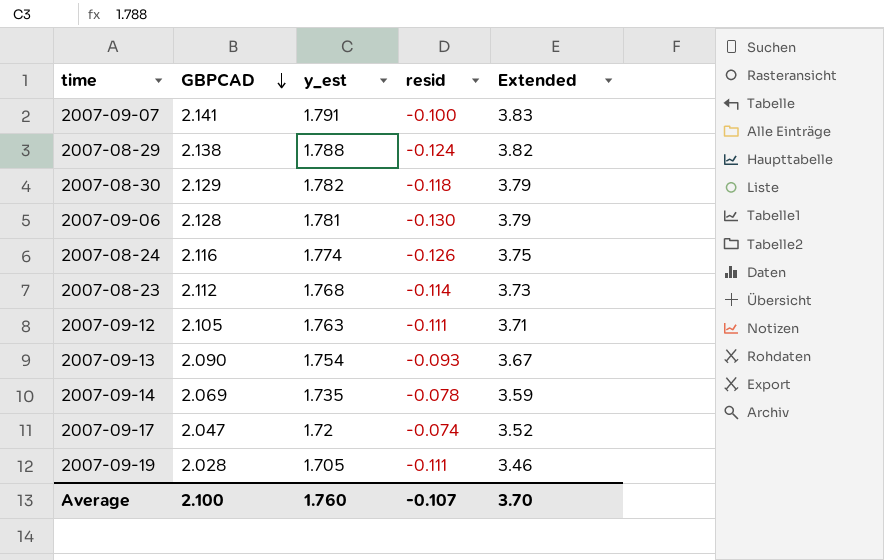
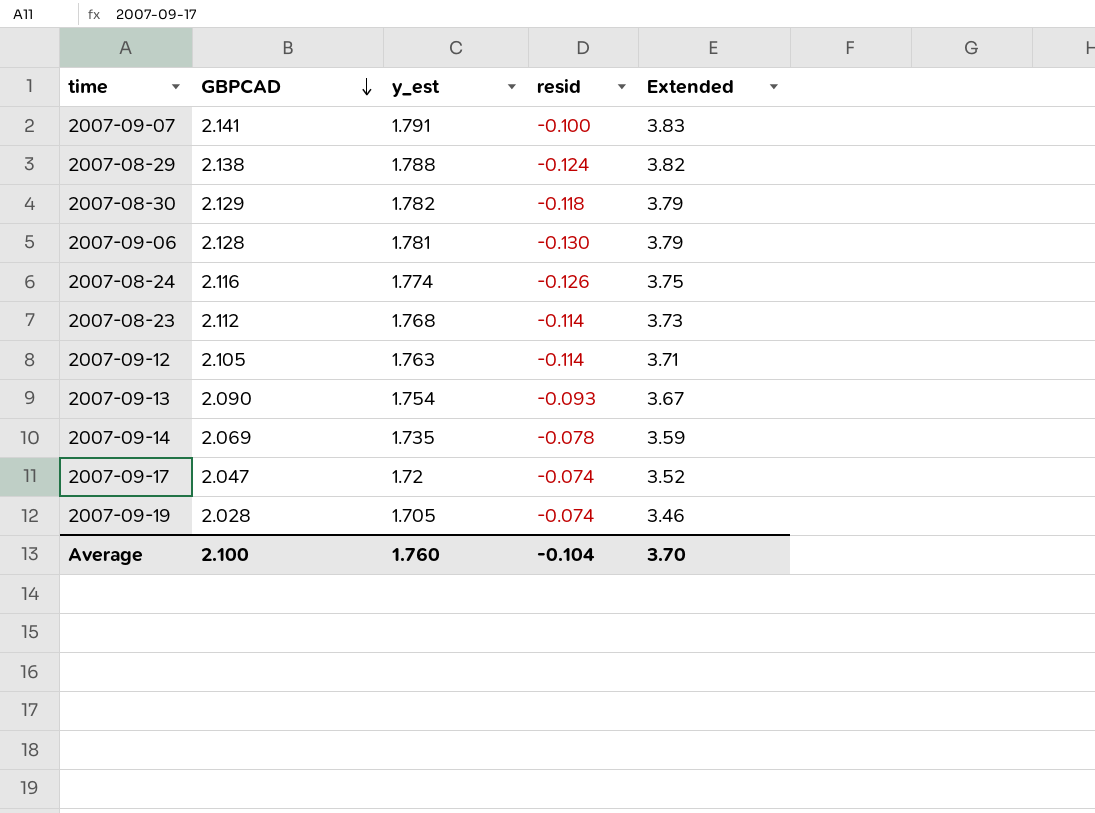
2007-09-12 | resid: -0.111 -> -0.114
2007-09-19 | resid: -0.111 -> -0.074
Average | resid: -0.107 -> -0.104

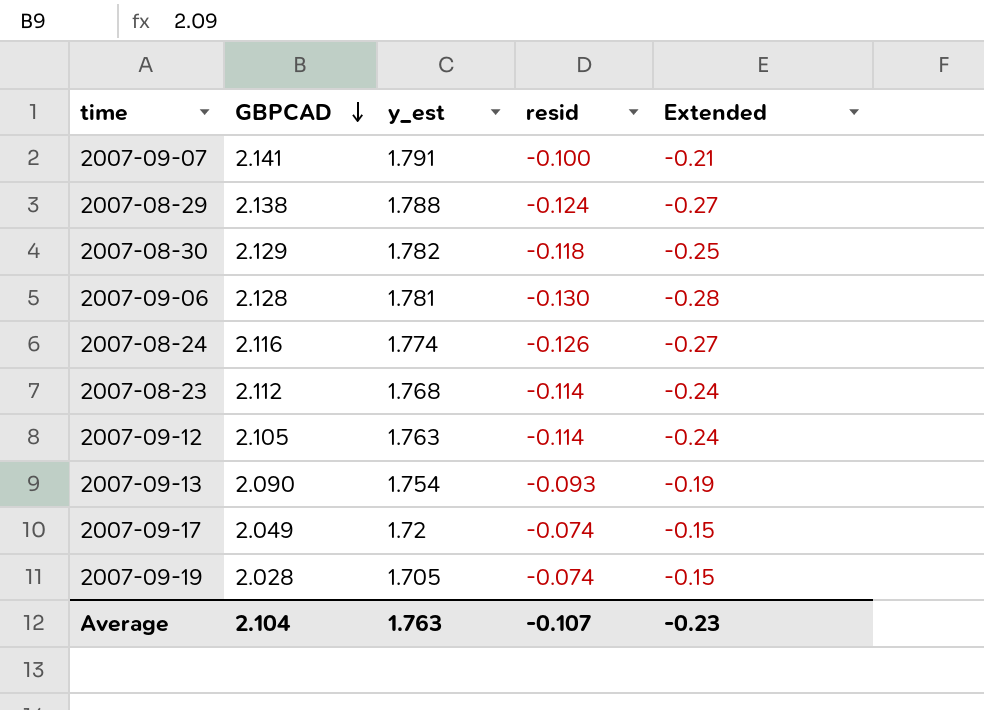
column Extended | formula: [GBPCAD] * [y_est] -> [GBPCAD] * [resid]
row 2007-09-14: 2.069 | 1.735 | -0.078 | 3.59 -> none
2007-09-17 | GBPCAD: 2.047 -> 2.049
Average | GBPCAD: 2.100 -> 2.104
Average | y_est: 1.760 -> 1.763
Average | resid: -0.104 -> -0.107
Average | Extended: 3.70 -> -0.23

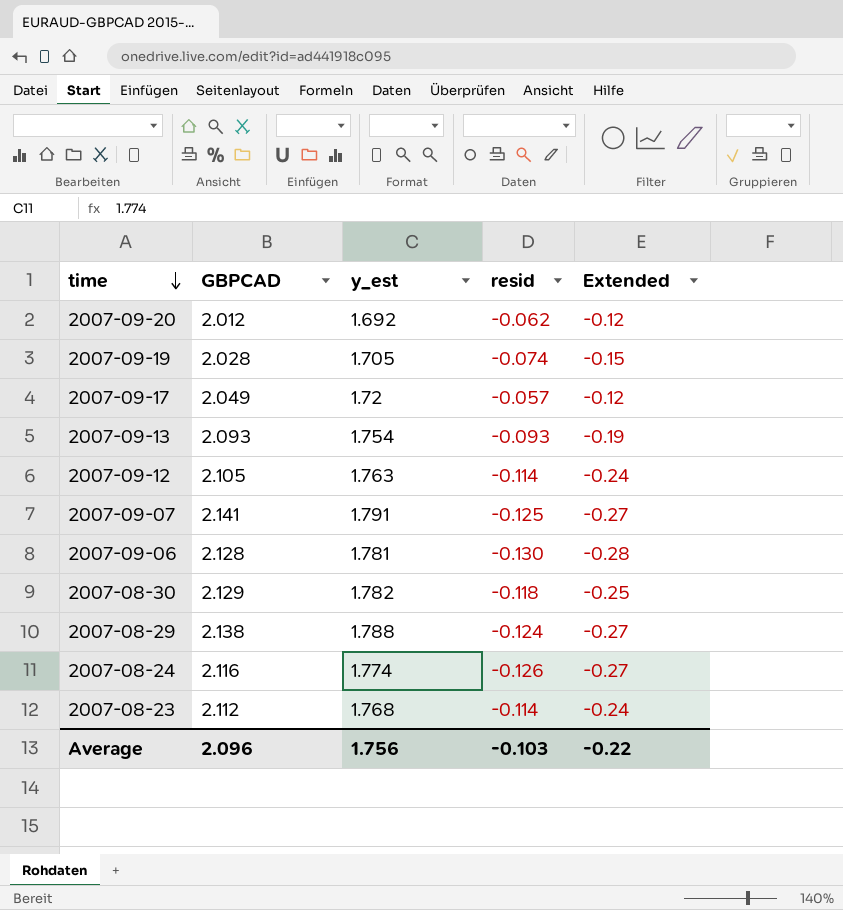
row order: GBPCAD descending -> time descending
row 2007-09-20: none -> 2.012 | 1.692 | -0.062 | -0.12
2007-09-17 | resid: -0.074 -> -0.057
2007-09-17 | Extended: -0.15 -> -0.12
2007-09-13 | GBPCAD: 2.090 -> 2.093
2007-09-07 | resid: -0.100 -> -0.125
2007-09-07 | Extended: -0.21 -> -0.27
Average | GBPCAD: 2.104 -> 2.096
Average | y_est: 1.763 -> 1.756
Average | resid: -0.107 -> -0.103
Average | Extended: -0.23 -> -0.22

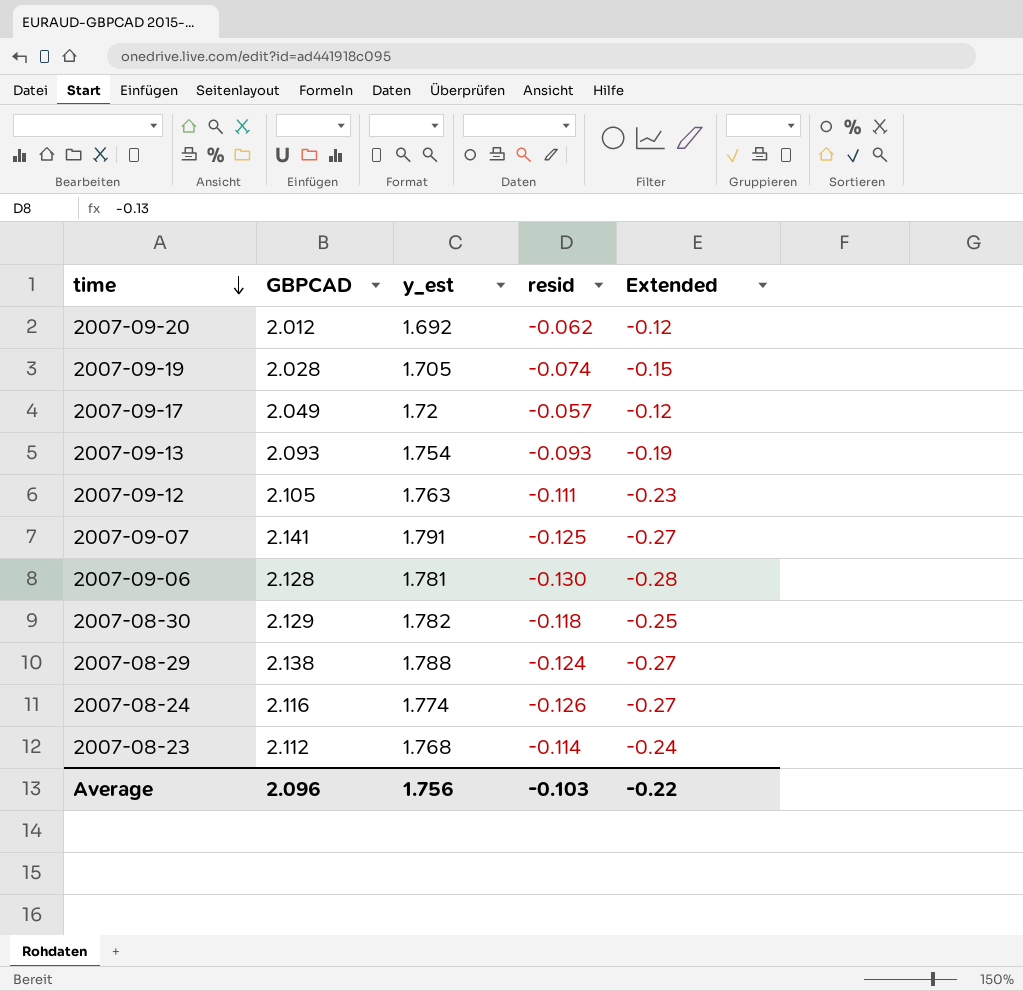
2007-09-12 | resid: -0.114 -> -0.111
2007-09-12 | Extended: -0.24 -> -0.23

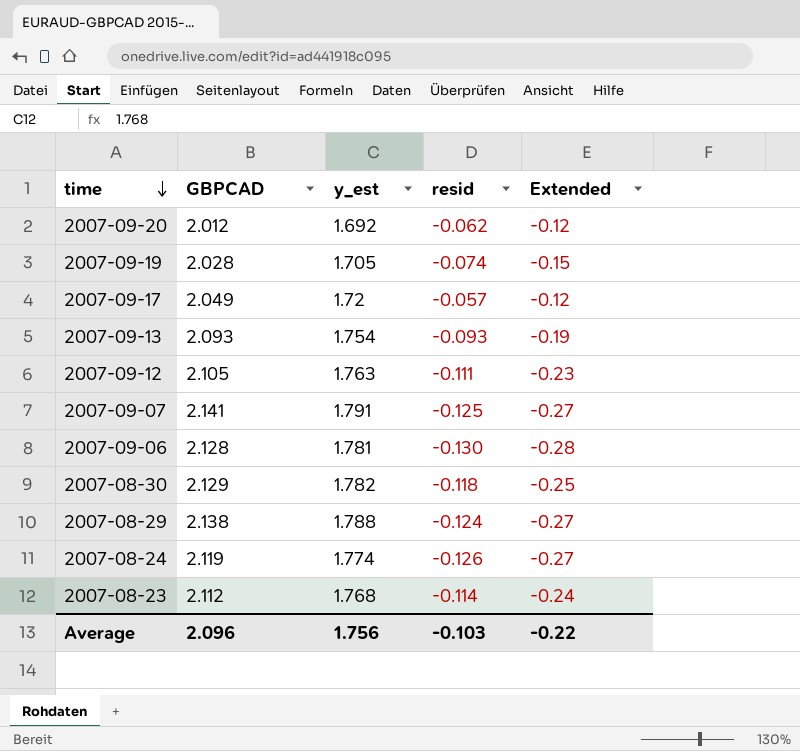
2007-08-24 | GBPCAD: 2.116 -> 2.119

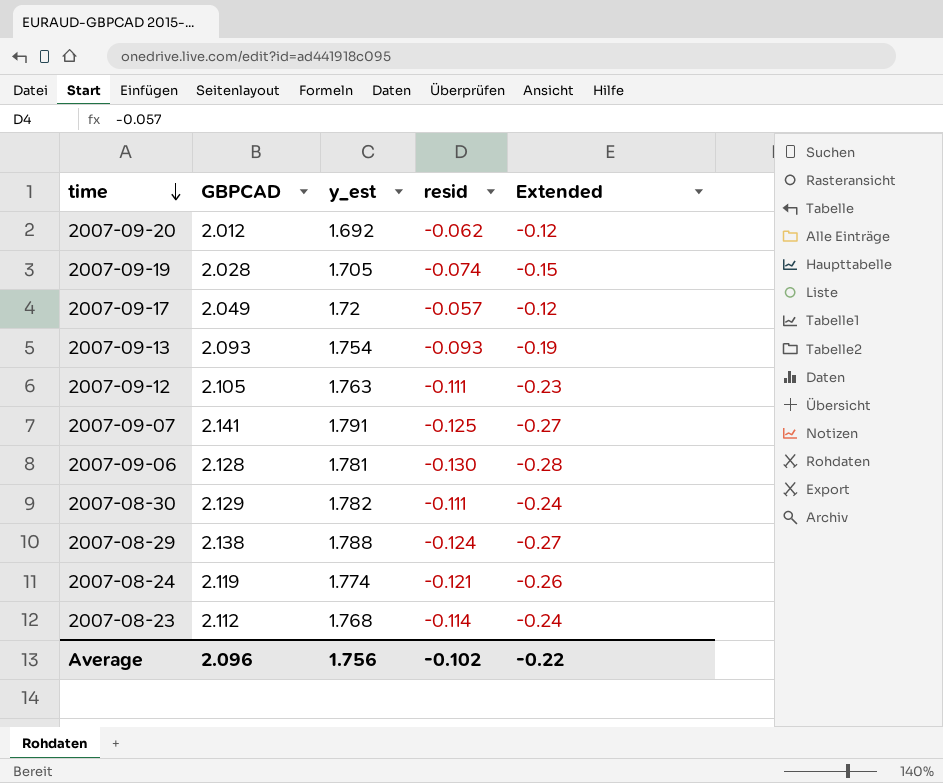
2007-08-30 | resid: -0.118 -> -0.111
2007-08-30 | Extended: -0.25 -> -0.24
2007-08-24 | resid: -0.126 -> -0.121
2007-08-24 | Extended: -0.27 -> -0.26
Average | resid: -0.103 -> -0.102

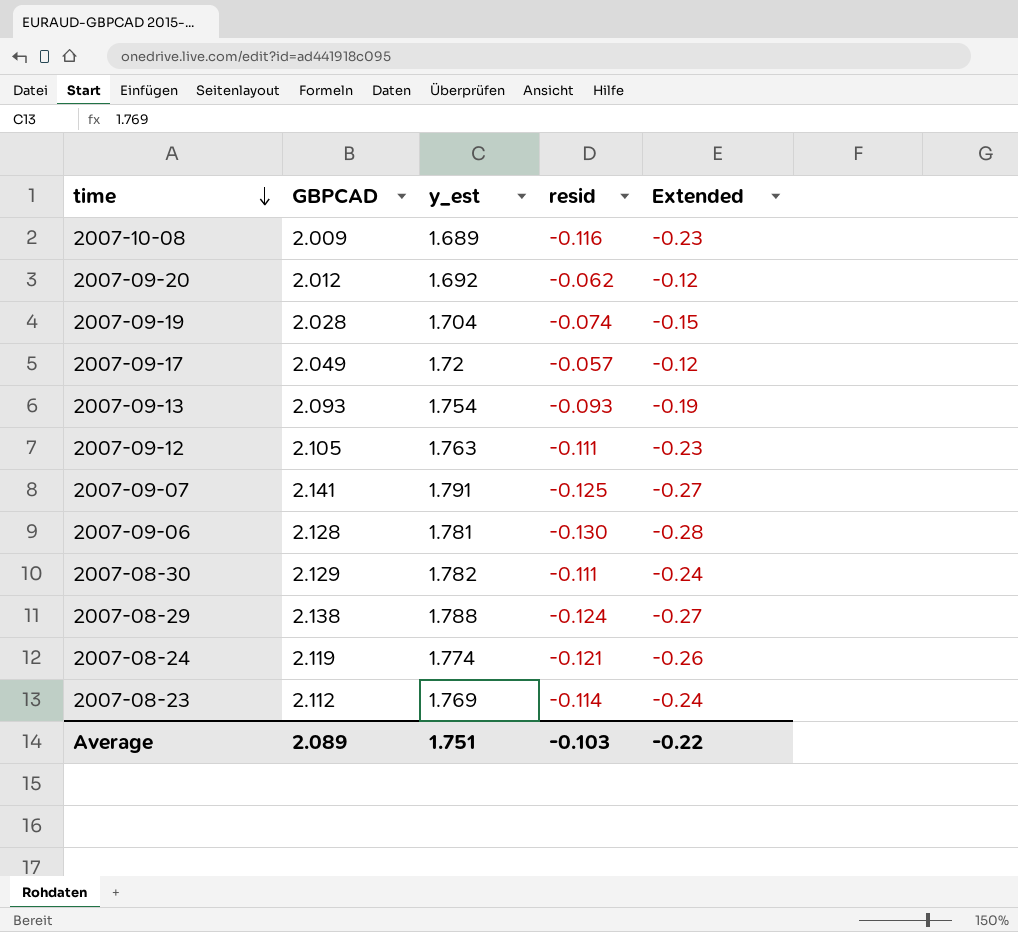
row 2007-10-08: none -> 2.009 | 1.689 | -0.116 | -0.23
2007-09-19 | y_est: 1.705 -> 1.704
2007-08-23 | y_est: 1.768 -> 1.769
Average | GBPCAD: 2.096 -> 2.089
Average | y_est: 1.756 -> 1.751
Average | resid: -0.102 -> -0.103

